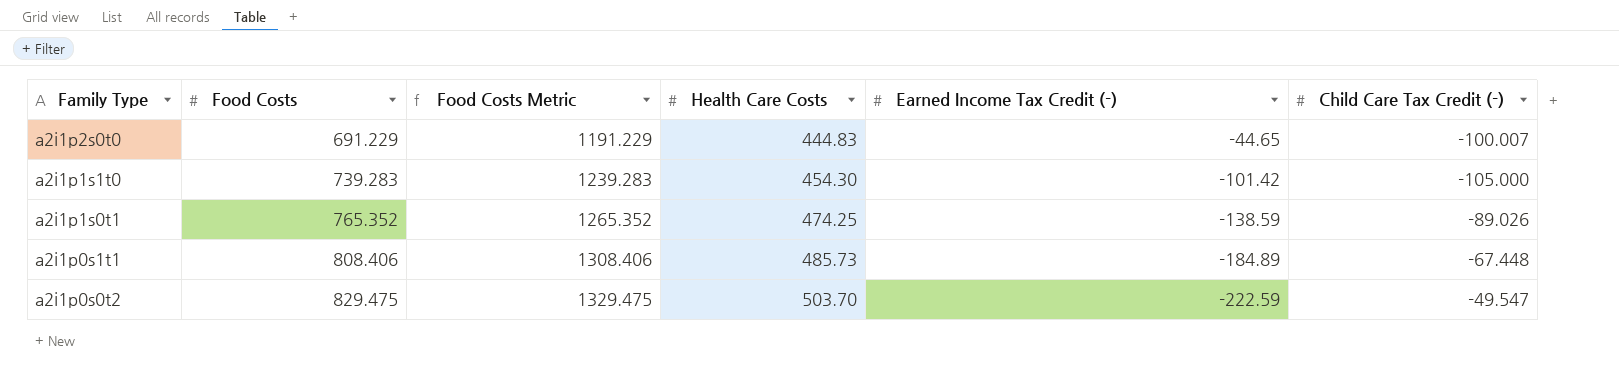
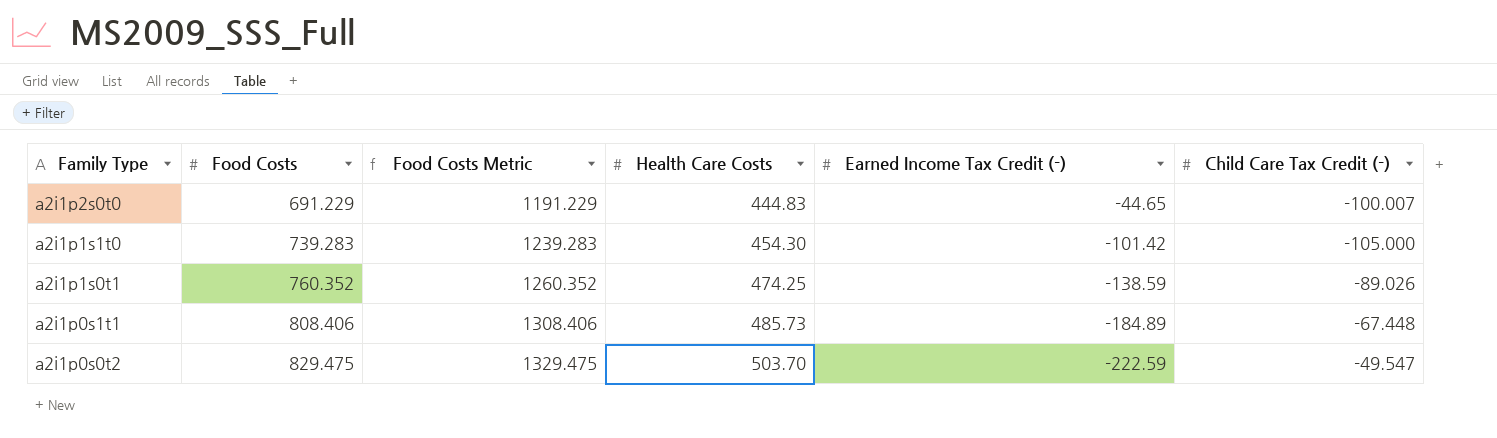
a2i1p1s0t1 | Food Costs: 765.352 -> 760.352
a2i1p1s0t1 | Food Costs Metric: 1265.352 -> 1260.352

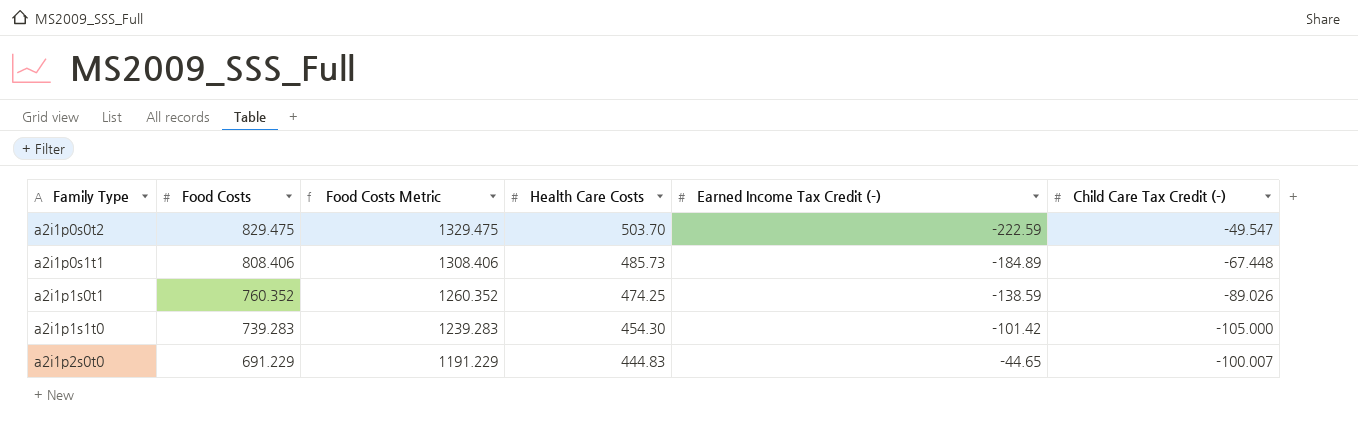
row order: Family Type descending -> Family Type ascending

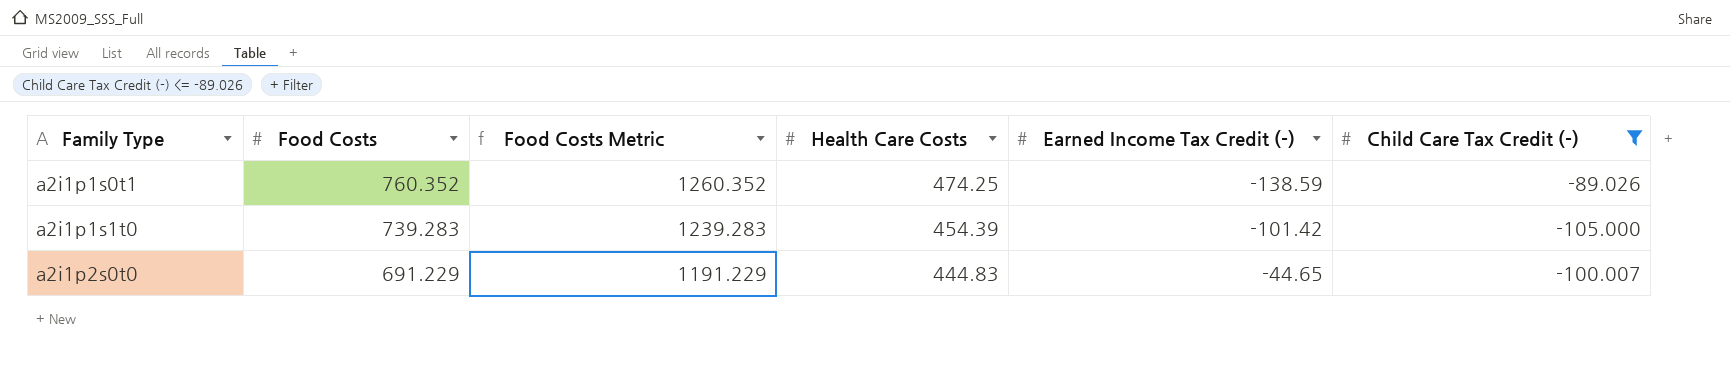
filter: none -> Child Care Tax Credit (-) <= -89.026
a2i1p1s1t0 | Health Care Costs: 454.30 -> 454.39

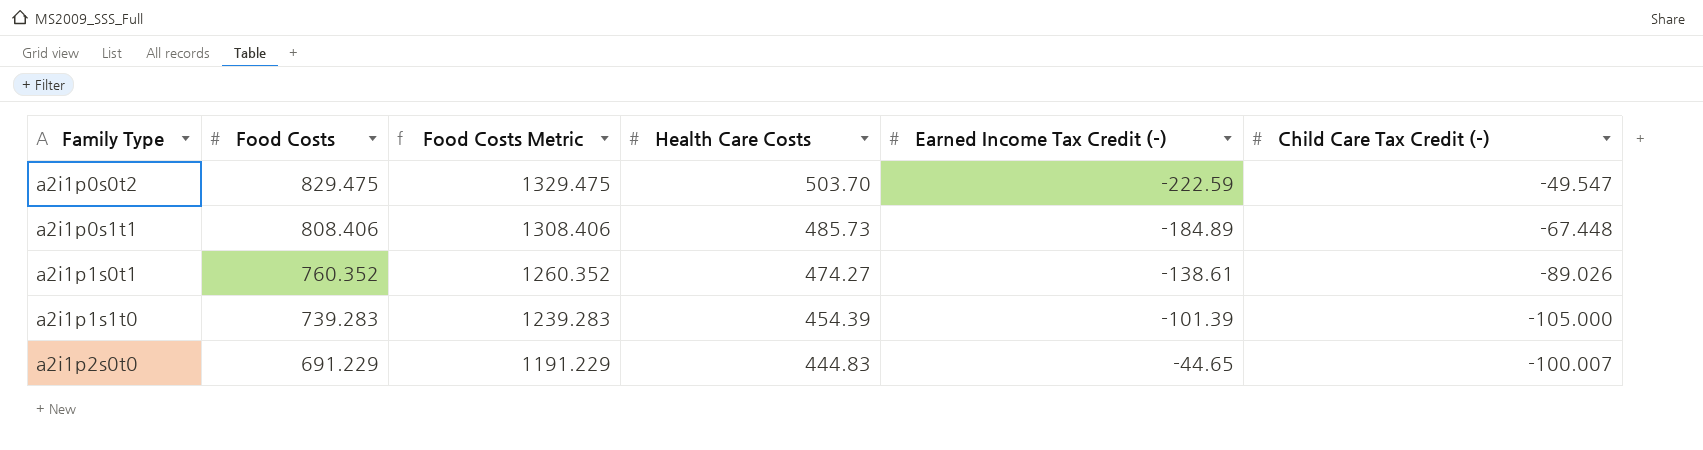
filter: Child Care Tax Credit (-) <= -89.026 -> none
a2i1p1s0t1 | Health Care Costs: 474.25 -> 474.27
a2i1p1s0t1 | Earned Income Tax Credit (-): -138.59 -> -138.61
a2i1p1s1t0 | Earned Income Tax Credit (-): -101.42 -> -101.39

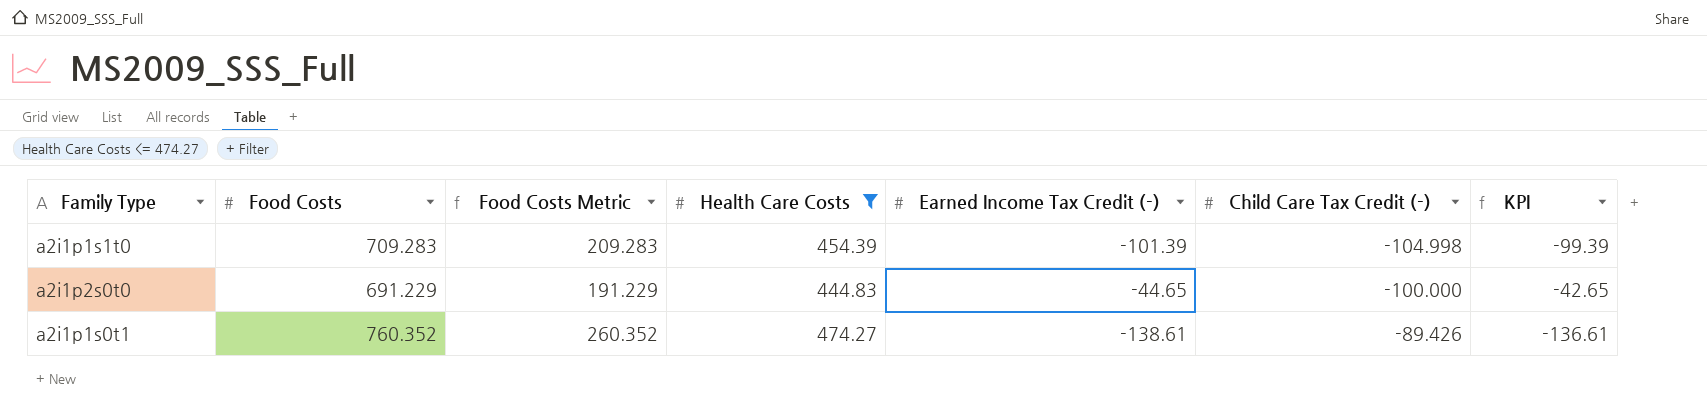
filter: none -> Health Care Costs <= 474.27
row order: Family Type ascending -> Child Care Tax Credit (-) ascending
column Food Costs Metric | formula: [Food Costs] + 500 -> [Food Costs] - 500
column KPI | formula: none -> [Earned Income Tax Credit (-)] + 2
a2i1p1s1t0 | Food Costs: 739.283 -> 709.283
a2i1p1s1t0 | Child Care Tax Credit (-): -105.000 -> -104.998
a2i1p2s0t0 | Child Care Tax Credit (-): -100.007 -> -100.000
a2i1p1s0t1 | Child Care Tax Credit (-): -89.026 -> -89.426

